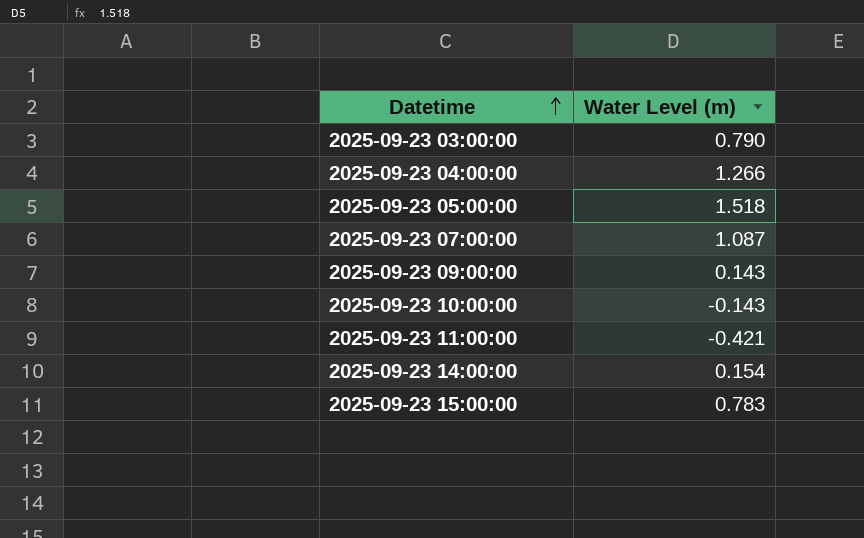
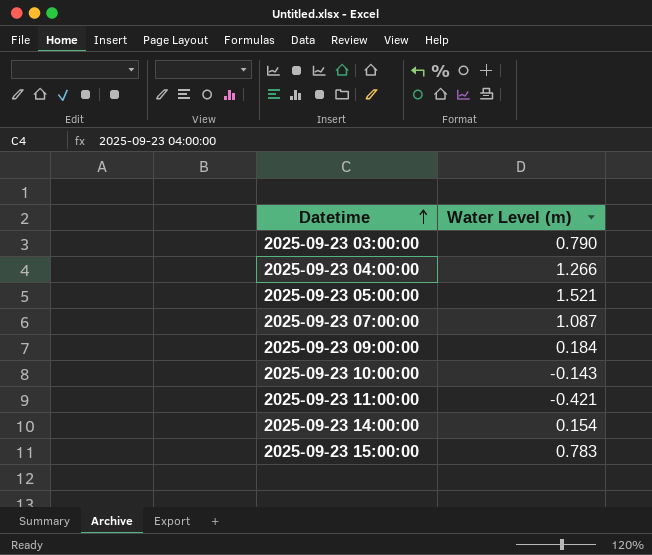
2025-09-23 05:00:00 | Water Level (m): 1.518 -> 1.521
2025-09-23 09:00:00 | Water Level (m): 0.143 -> 0.184

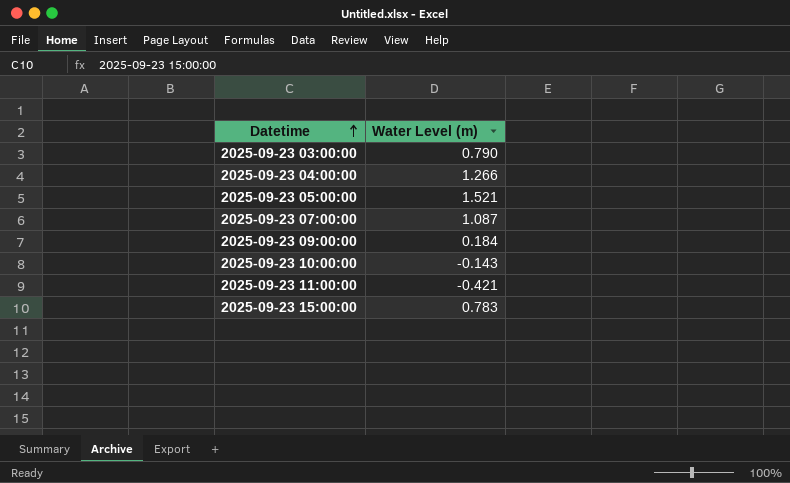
row 2025-09-23 14:00:00: 0.154 -> none

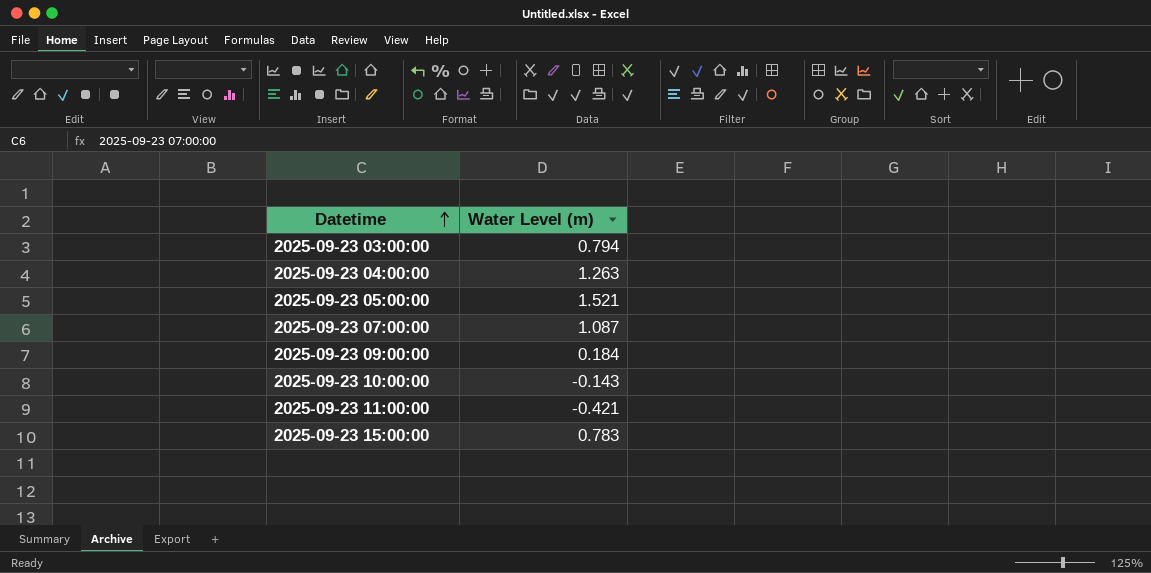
2025-09-23 03:00:00 | Water Level (m): 0.790 -> 0.794
2025-09-23 04:00:00 | Water Level (m): 1.266 -> 1.263

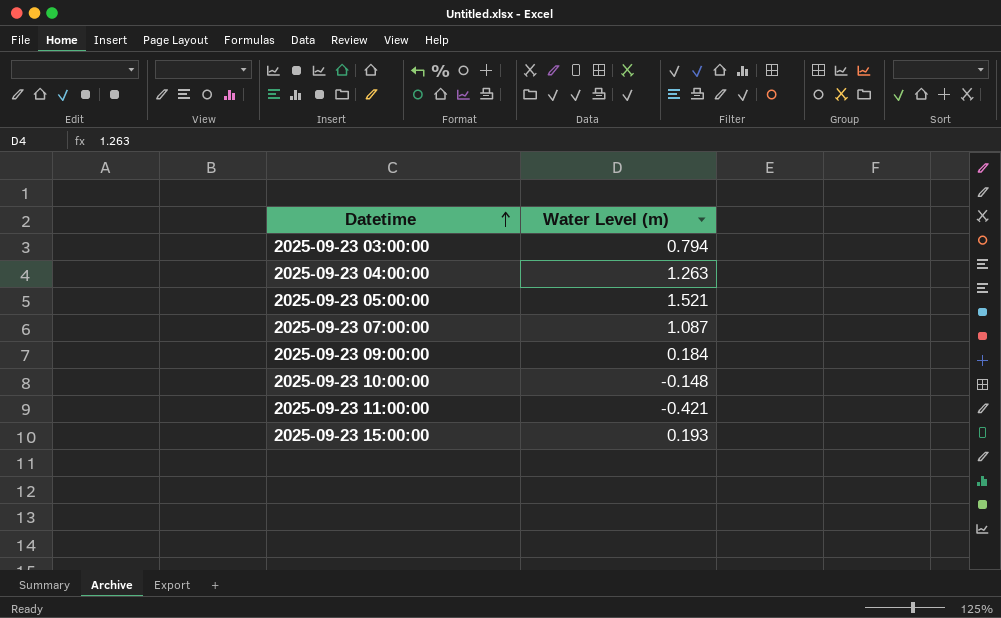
2025-09-23 10:00:00 | Water Level (m): -0.143 -> -0.148
2025-09-23 15:00:00 | Water Level (m): 0.783 -> 0.193

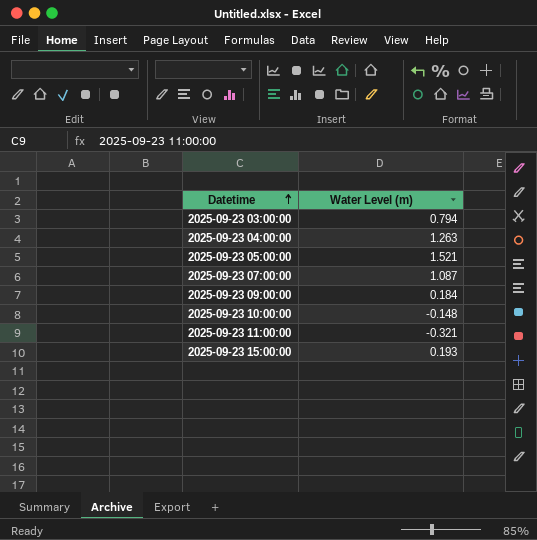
2025-09-23 11:00:00 | Water Level (m): -0.421 -> -0.321

